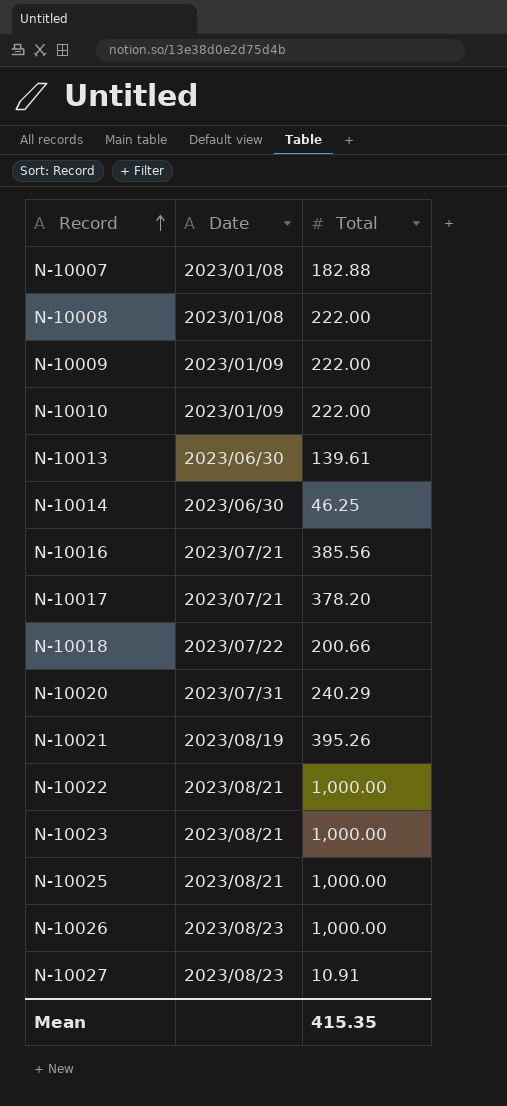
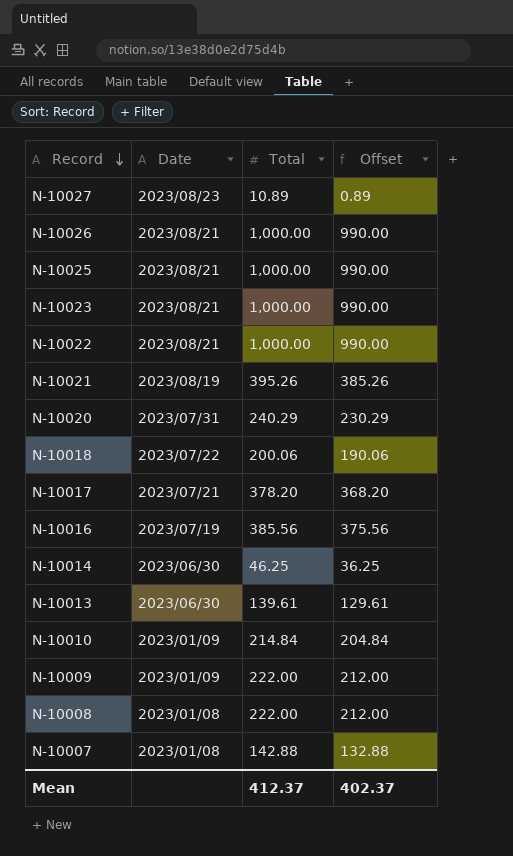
row order: Record ascending -> Record descending
column Offset | formula: none -> [Total] - 10
N-10027 | Total: 10.91 -> 10.89
N-10026 | Date: 2023/08/23 -> 2023/08/21
N-10018 | Total: 200.66 -> 200.06
N-10016 | Date: 2023/07/21 -> 2023/07/19
N-10010 | Total: 222.00 -> 214.84
N-10007 | Total: 182.88 -> 142.88
Mean | Total: 415.35 -> 412.37

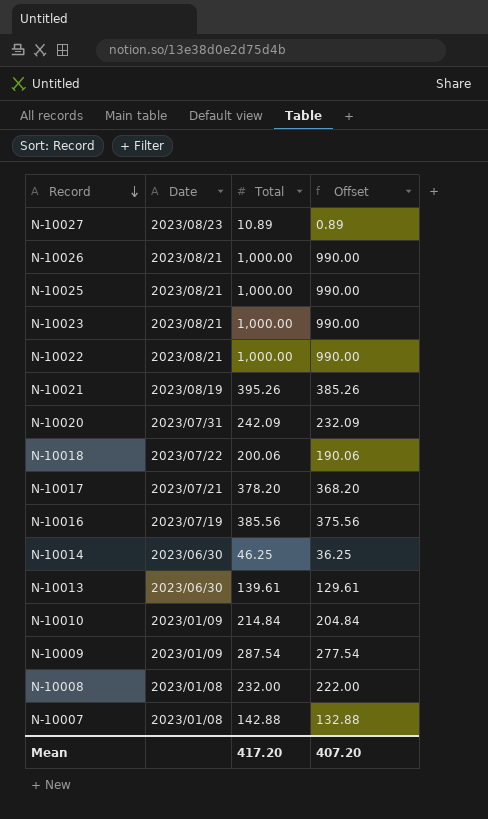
N-10020 | Total: 240.29 -> 242.09
N-10020 | Offset: 230.29 -> 232.09
N-10009 | Total: 222.00 -> 287.54
N-10009 | Offset: 212.00 -> 277.54
N-10008 | Total: 222.00 -> 232.00
N-10008 | Offset: 212.00 -> 222.00
Mean | Total: 412.37 -> 417.20
Mean | Offset: 402.37 -> 407.20

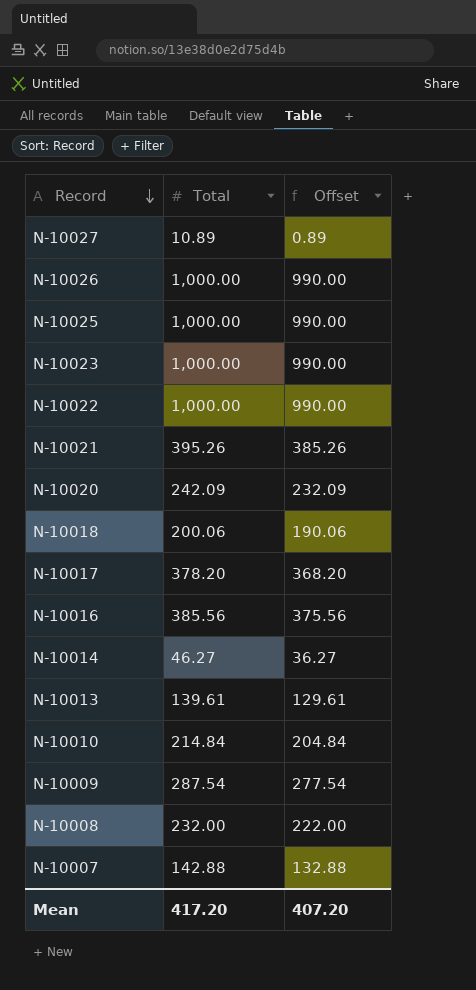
column Date | position: 2 -> none
N-10014 | Total: 46.25 -> 46.27
N-10014 | Offset: 36.25 -> 36.27

